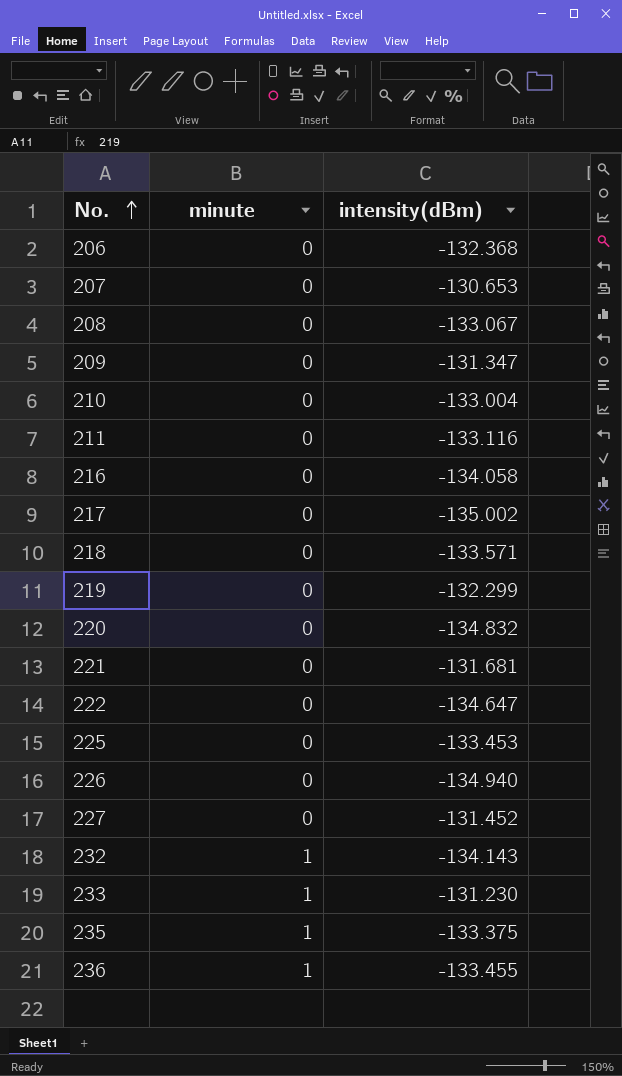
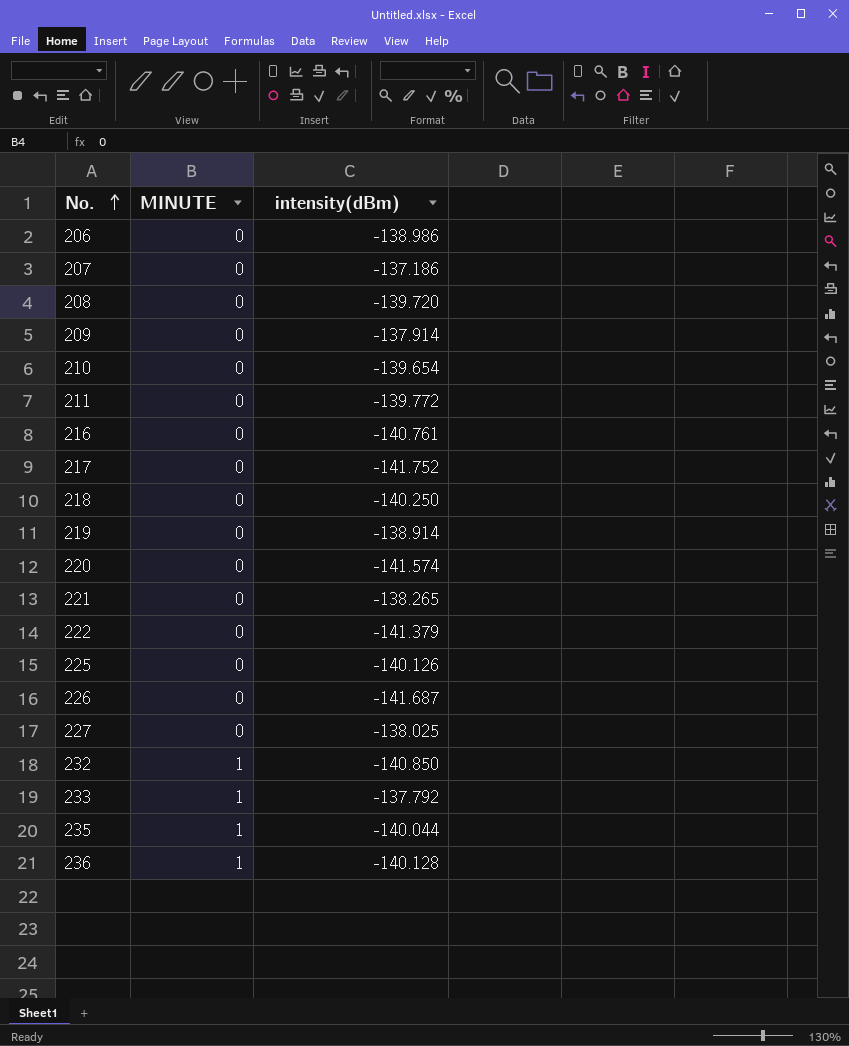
column name: minute -> MINUTE
206 | intensity(dBm): -132.368 -> -138.986
207 | intensity(dBm): -130.653 -> -137.186
208 | intensity(dBm): -133.067 -> -139.720
209 | intensity(dBm): -131.347 -> -137.914
210 | intensity(dBm): -133.004 -> -139.654
211 | intensity(dBm): -133.116 -> -139.772
216 | intensity(dBm): -134.058 -> -140.761
217 | intensity(dBm): -135.002 -> -141.752
218 | intensity(dBm): -133.571 -> -140.250
219 | intensity(dBm): -132.299 -> -138.914
220 | intensity(dBm): -134.832 -> -141.574
221 | intensity(dBm): -131.681 -> -138.265
222 | intensity(dBm): -134.647 -> -141.379
225 | intensity(dBm): -133.453 -> -140.126
226 | intensity(dBm): -134.940 -> -141.687
227 | intensity(dBm): -131.452 -> -138.025
232 | intensity(dBm): -134.143 -> -140.850
233 | intensity(dBm): -131.230 -> -137.792
235 | intensity(dBm): -133.375 -> -140.044
236 | intensity(dBm): -133.455 -> -140.128

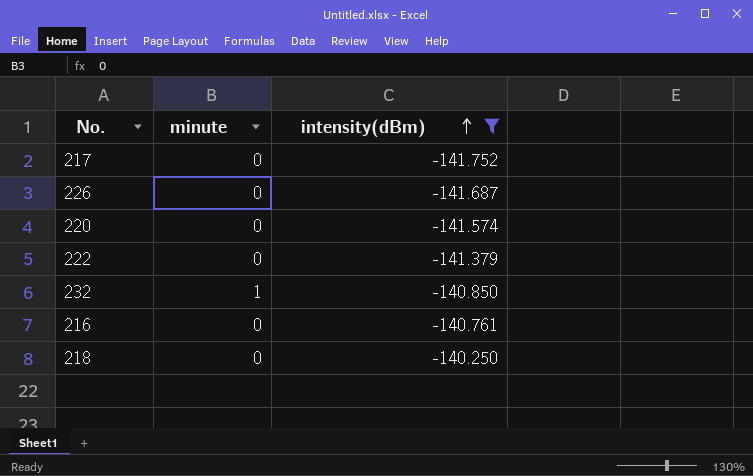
filter: none -> intensity(dBm) <= -140.250
row order: No. ascending -> intensity(dBm) ascending
column name: MINUTE -> minute

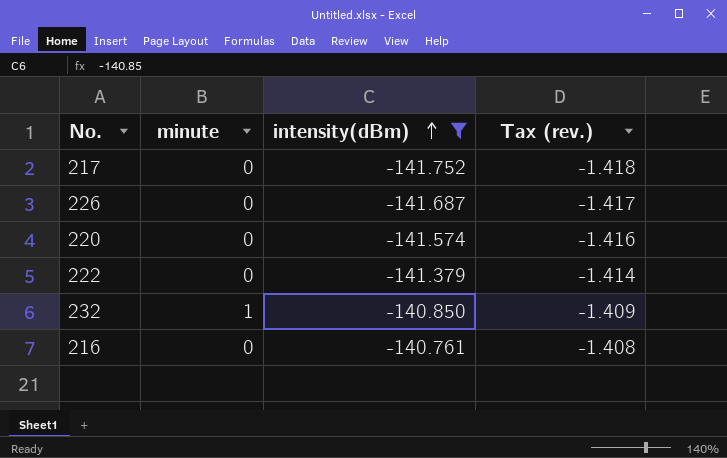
column Tax (rev.) | formula: none -> [intensity(dBm)] * 0.01
row 218: 0 | -140.250 -> none

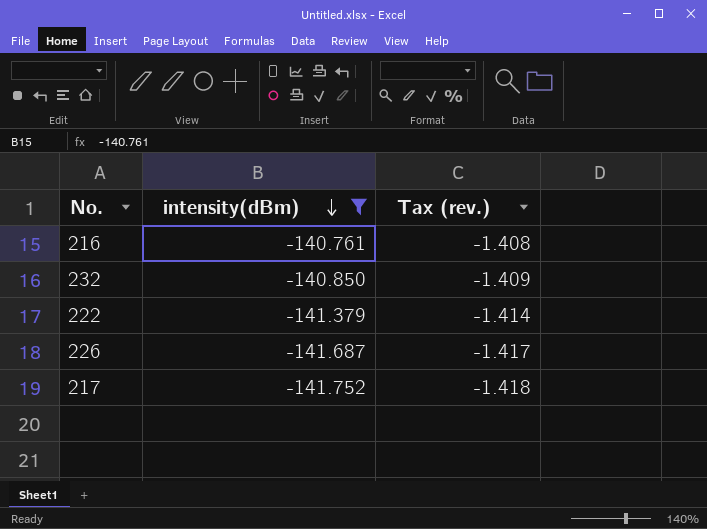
row order: intensity(dBm) ascending -> intensity(dBm) descending
column minute | position: 2 -> none
row 220: 0 | -141.574 | -1.416 -> none

